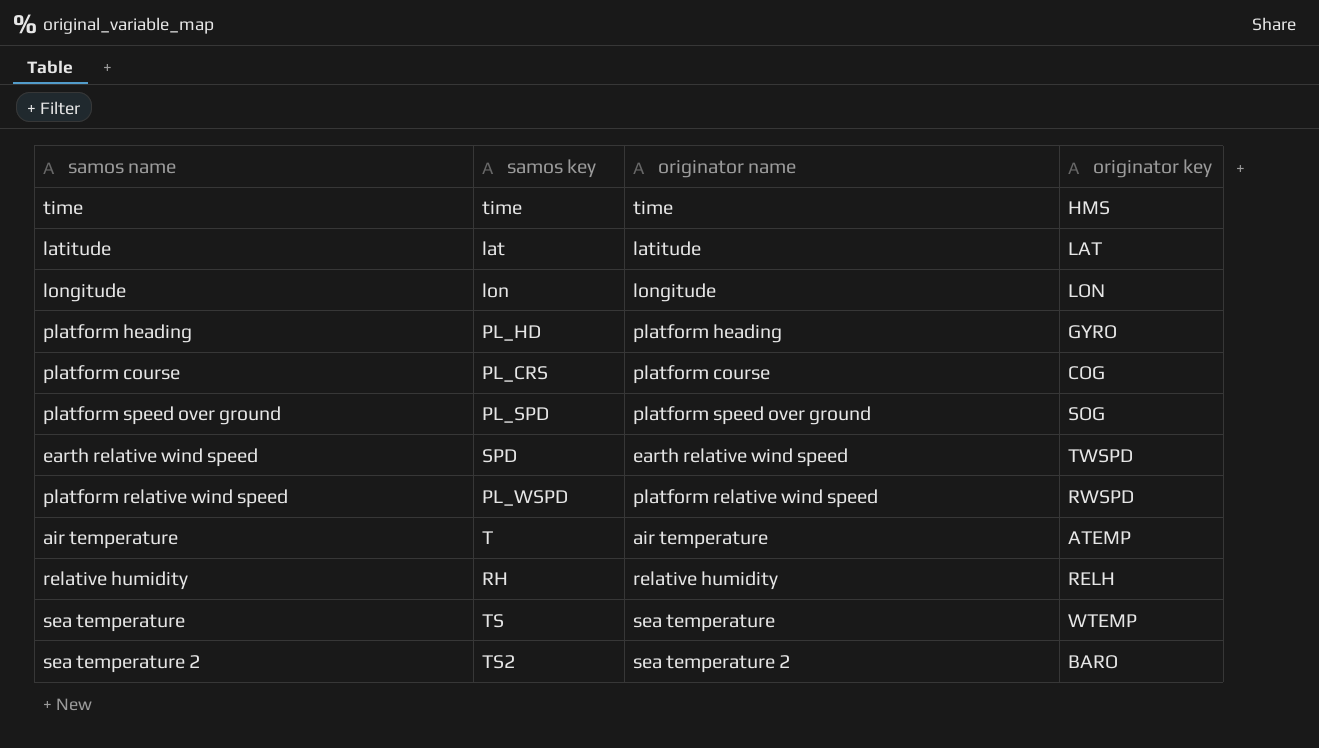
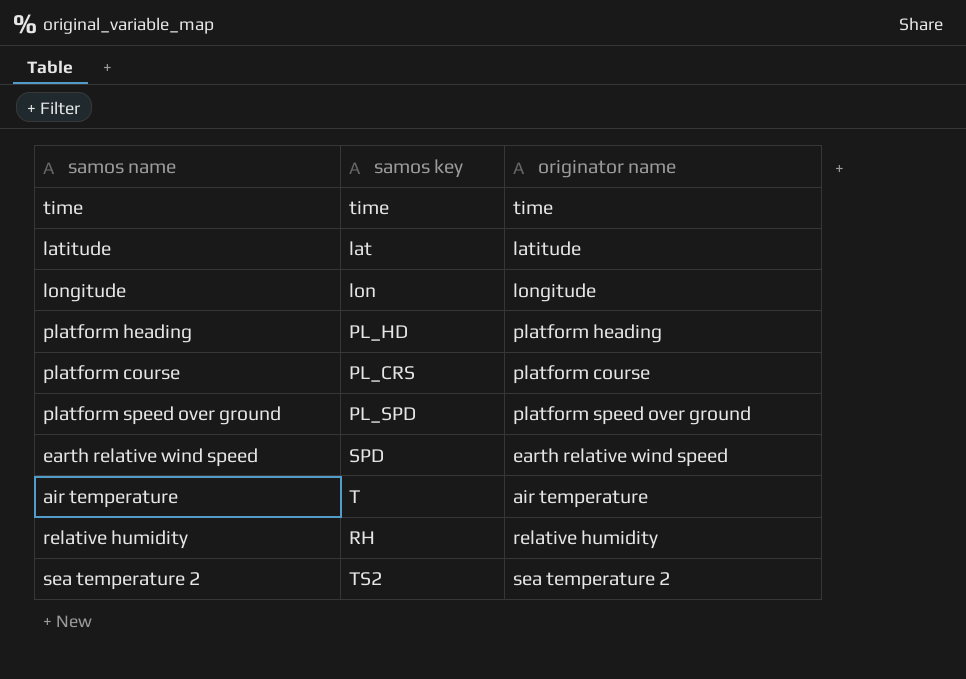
column originator key | position: 4 -> none
row platform relative wind speed: PL_WSPD | platform relative wind speed | RWSPD -> none
row sea temperature: TS | sea temperature | WTEMP -> none

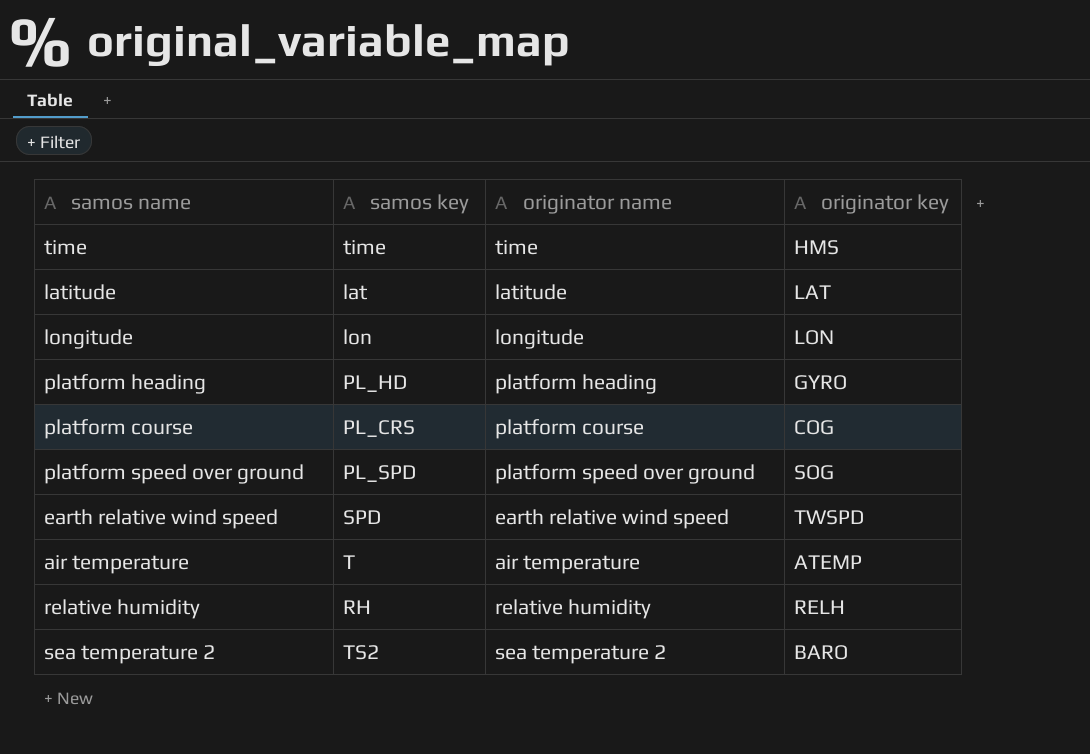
column originator key | position: none -> 4

